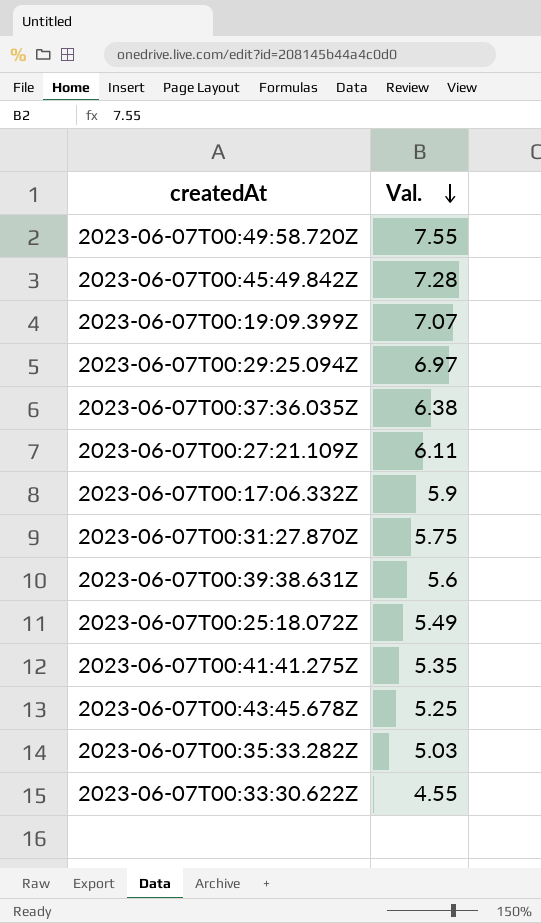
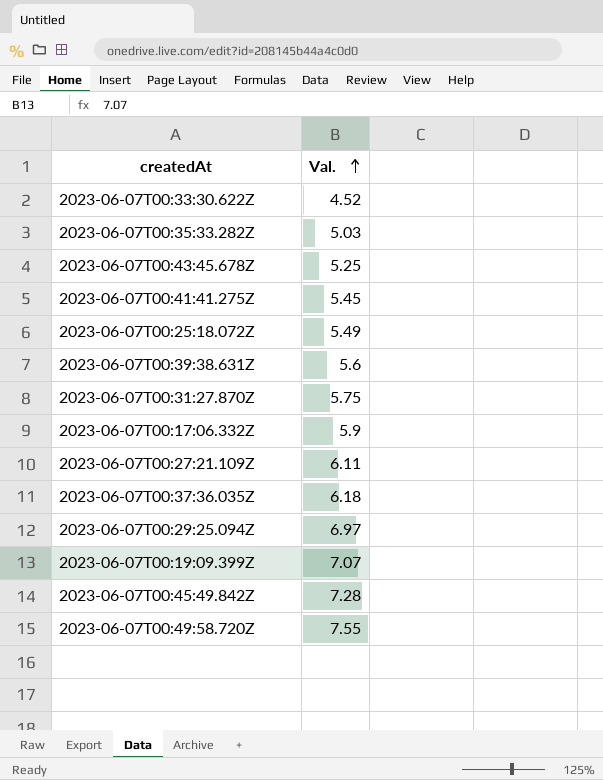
row order: Val. descending -> Val. ascending
2023-06-07T00:33:30.622Z | Val.: 4.55 -> 4.52
2023-06-07T00:41:41.275Z | Val.: 5.35 -> 5.45
2023-06-07T00:37:36.035Z | Val.: 6.38 -> 6.18

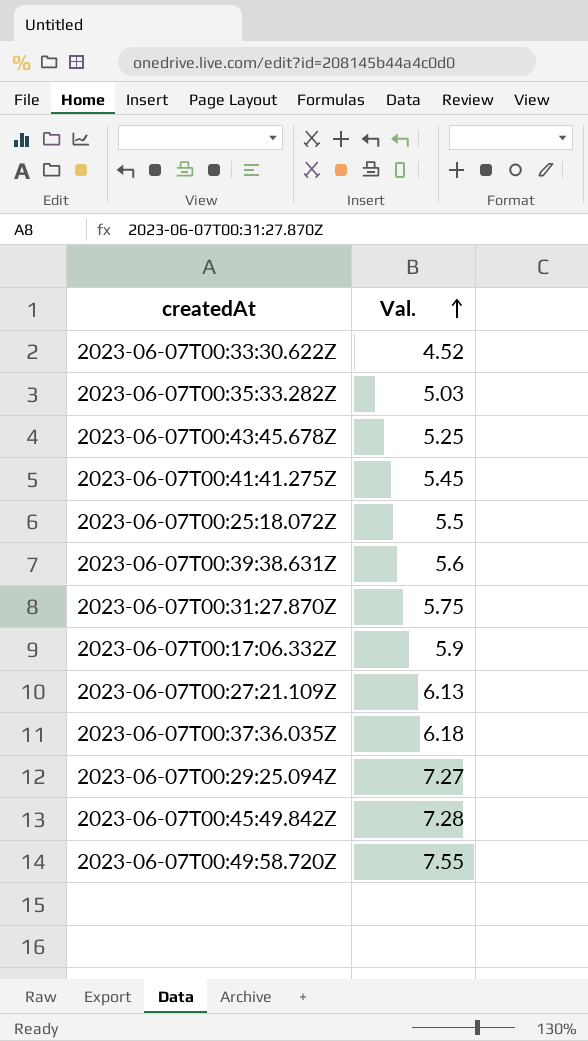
row 2023-06-07T00:19:09.399Z: 7.07 -> none
2023-06-07T00:25:18.072Z | Val.: 5.49 -> 5.5
2023-06-07T00:27:21.109Z | Val.: 6.11 -> 6.13
2023-06-07T00:29:25.094Z | Val.: 6.97 -> 7.27

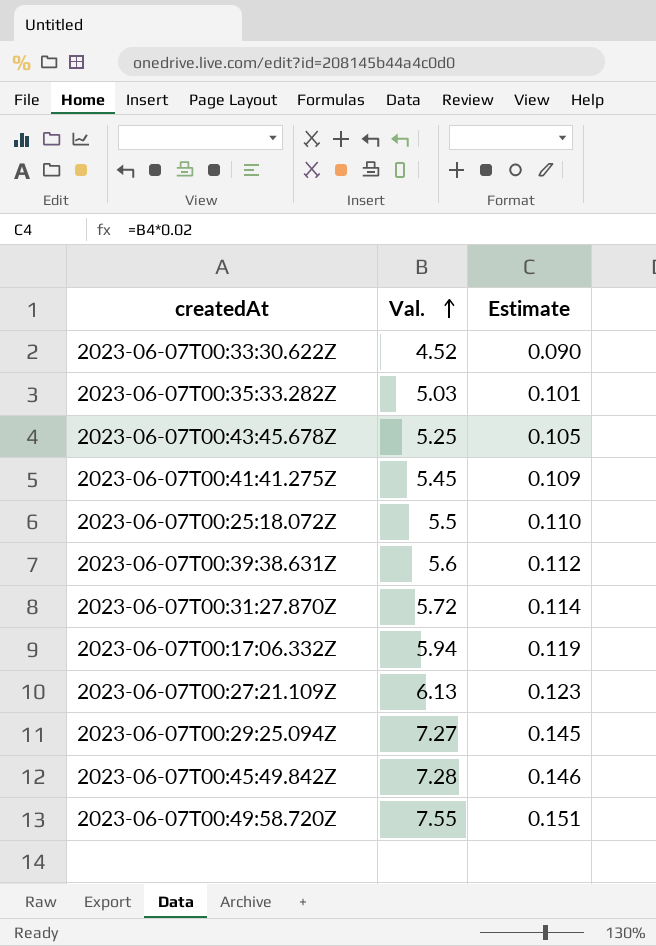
column Estimate | formula: none -> [Val.] * 0.02
row 2023-06-07T00:37:36.035Z: 6.18 -> none
2023-06-07T00:31:27.870Z | Val.: 5.75 -> 5.72
2023-06-07T00:17:06.332Z | Val.: 5.9 -> 5.94

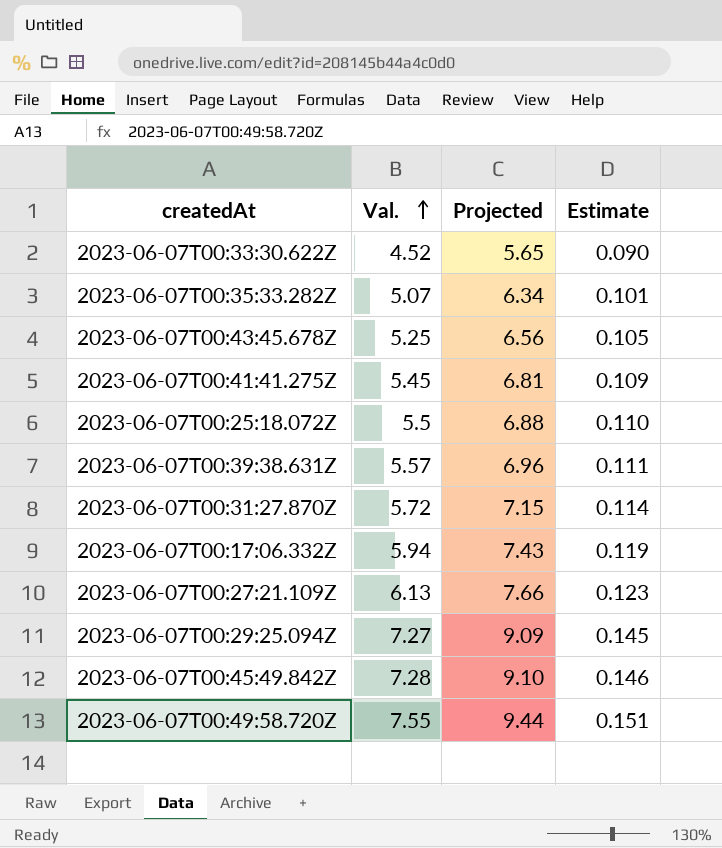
column Projected | formula: none -> [Val.] * 1.25
2023-06-07T00:35:33.282Z | Val.: 5.03 -> 5.07
2023-06-07T00:39:38.631Z | Val.: 5.6 -> 5.57
2023-06-07T00:39:38.631Z | Estimate: 0.112 -> 0.111

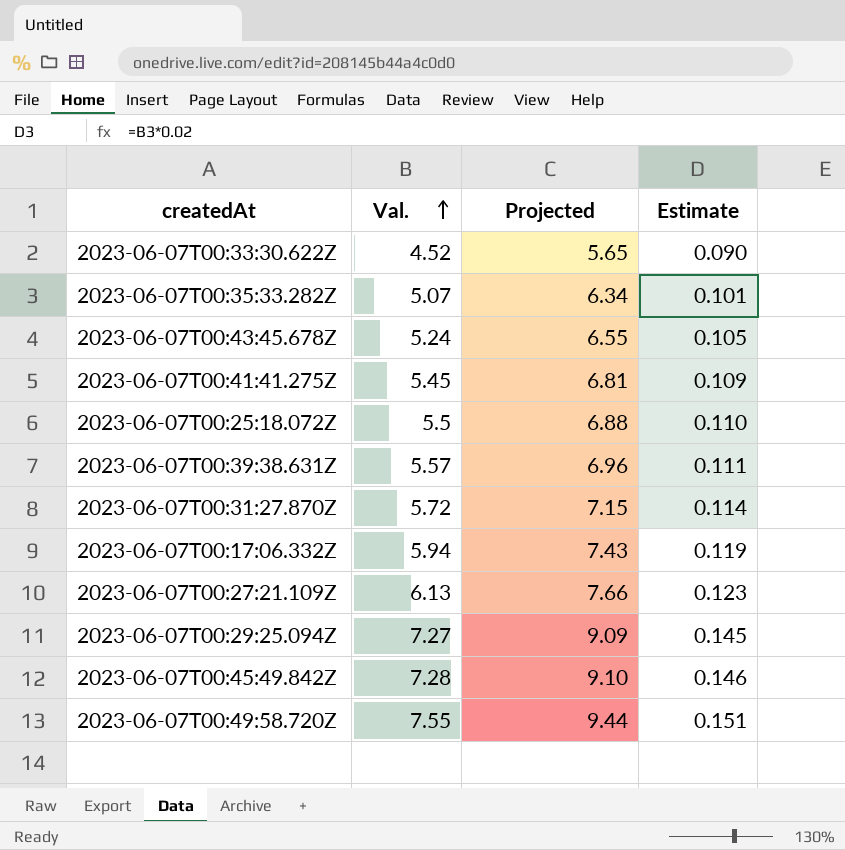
2023-06-07T00:43:45.678Z | Val.: 5.25 -> 5.24
2023-06-07T00:43:45.678Z | Projected: 6.56 -> 6.55

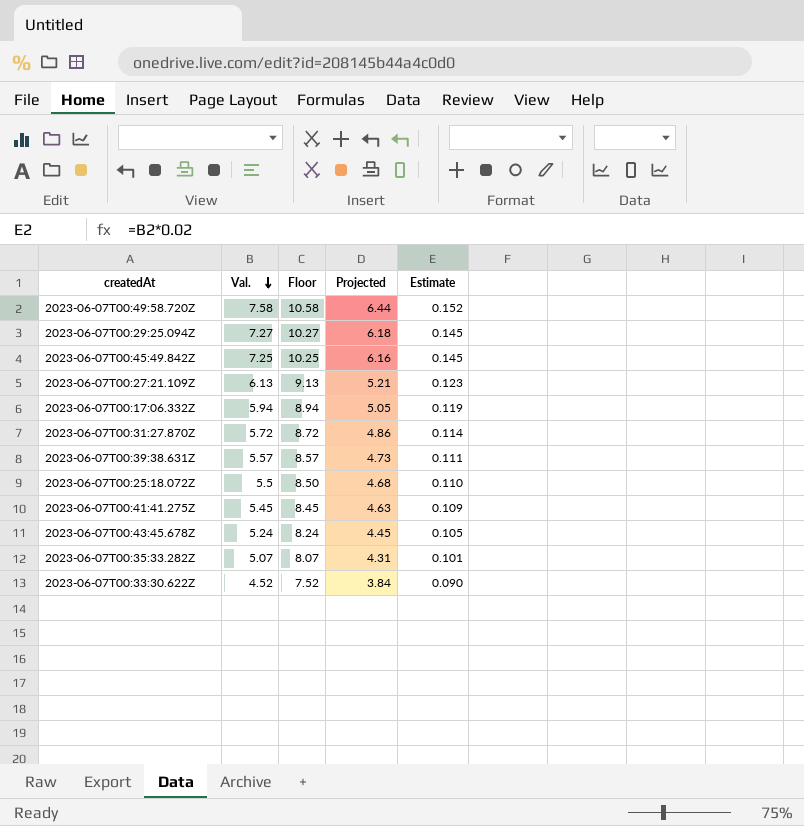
row order: Val. ascending -> Val. descending
column Floor | formula: none -> [Val.] + 3
column Projected | formula: [Val.] * 1.25 -> [Val.] * 0.85
2023-06-07T00:49:58.720Z | Val.: 7.55 -> 7.58
2023-06-07T00:49:58.720Z | Estimate: 0.151 -> 0.152
2023-06-07T00:45:49.842Z | Val.: 7.28 -> 7.25
2023-06-07T00:45:49.842Z | Estimate: 0.146 -> 0.145

